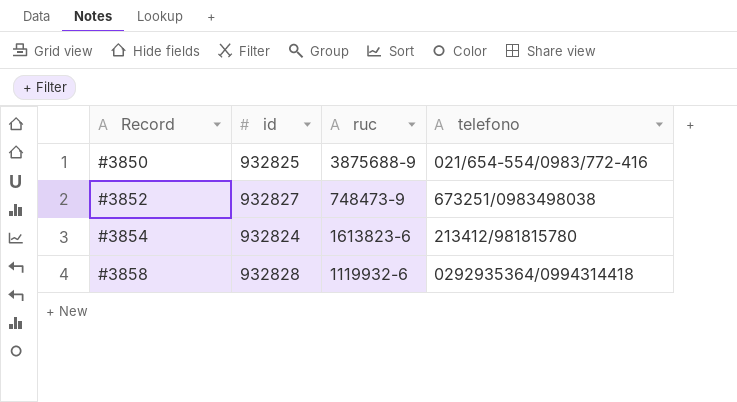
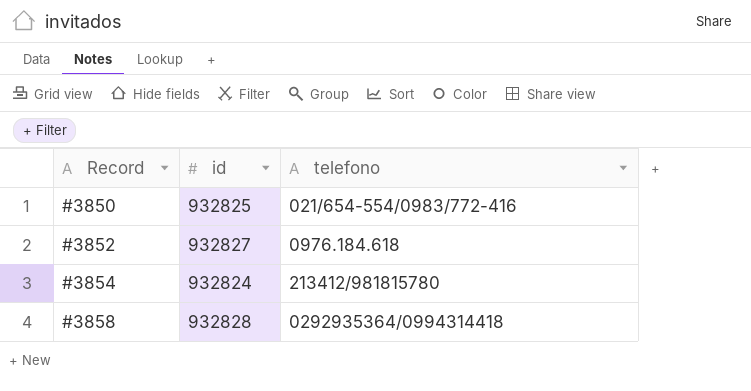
column ruc | position: 3 -> none
#3852 | telefono: 673251/0983498038 -> 0976.184.618

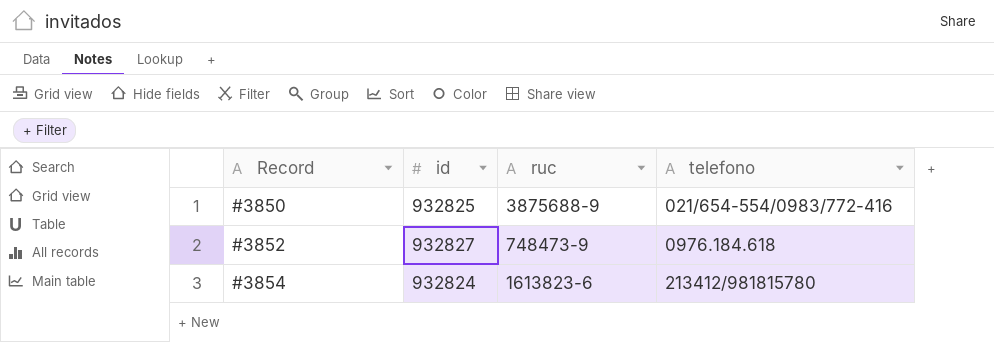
column ruc | position: none -> 3
row #3858: 932828 | 0292935364/0994314418 -> none

